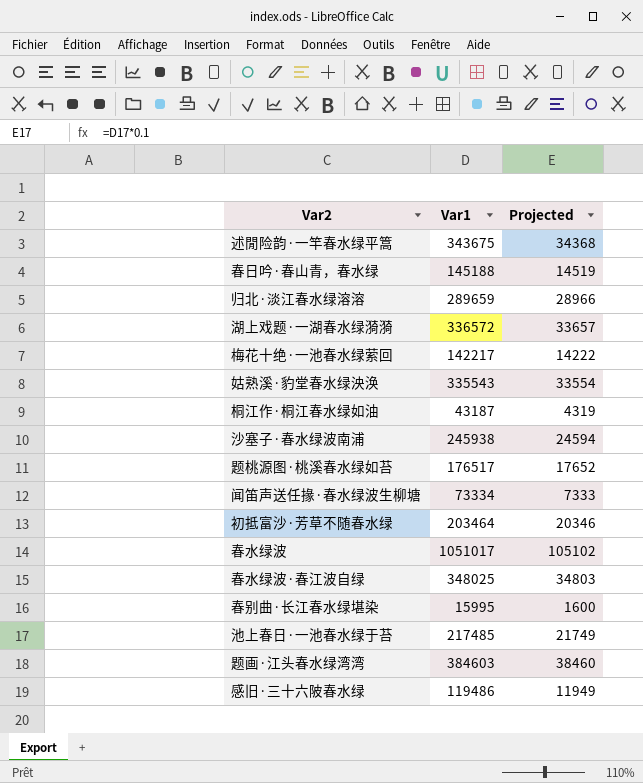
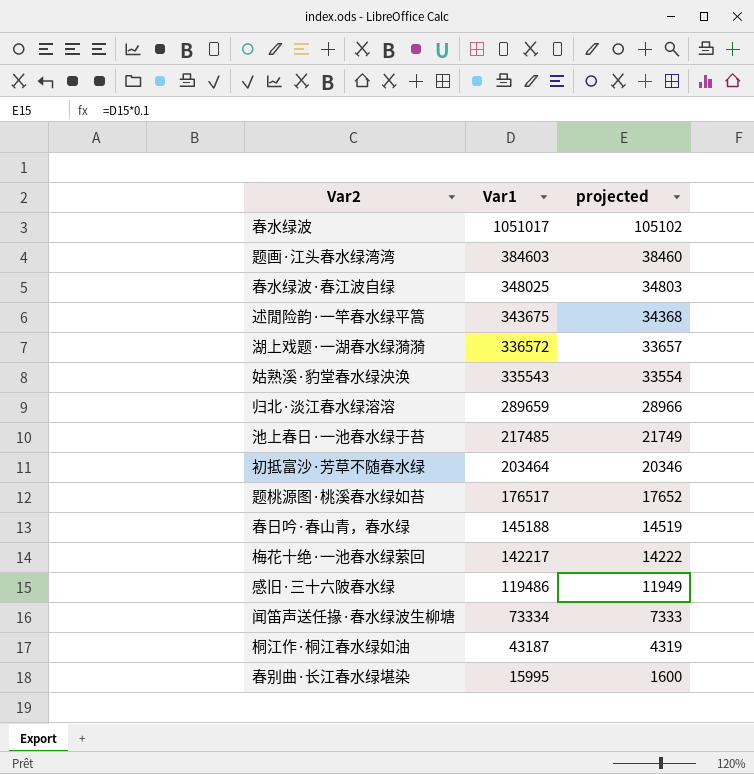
row order: none -> Var1 descending
column name: Projected -> projected
row 沙塞子·春水绿波南浦: 245938 | 24594 -> none

